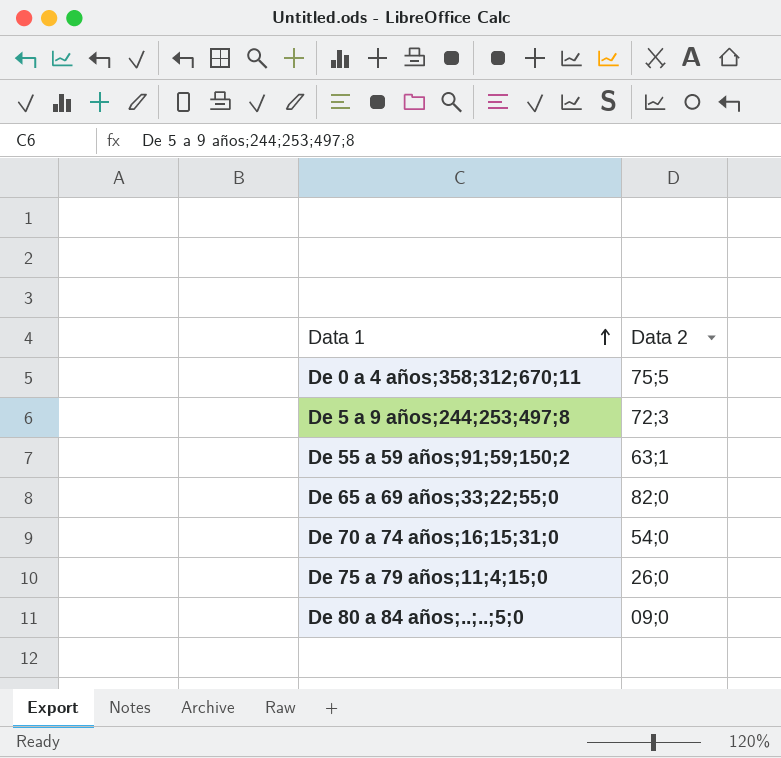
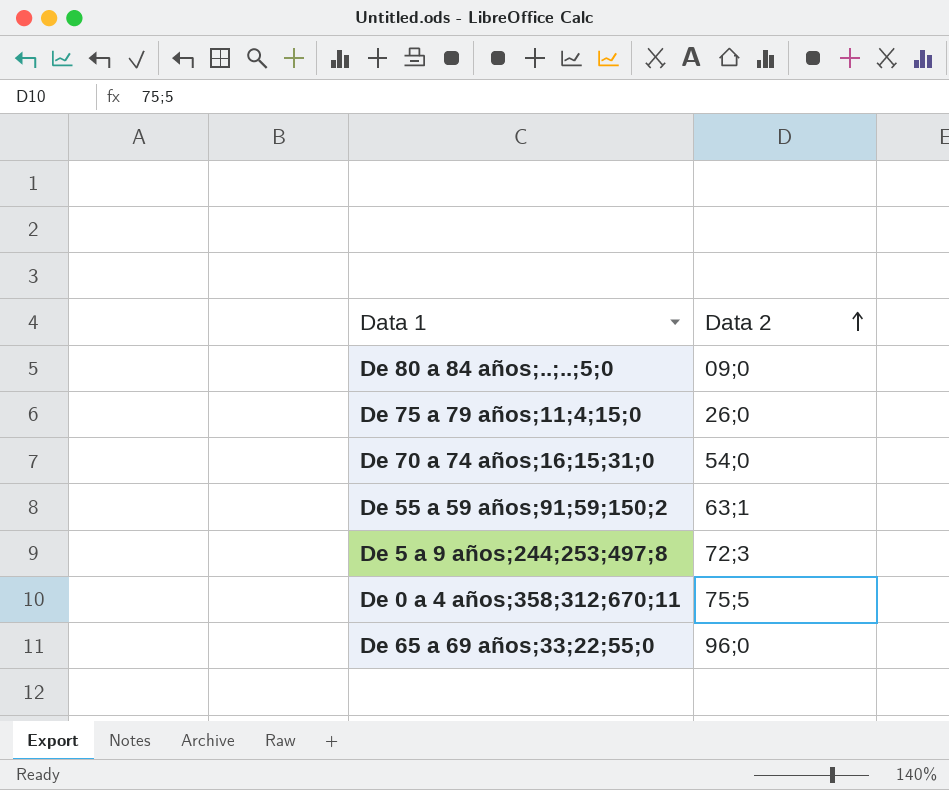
row order: Data 1 ascending -> Data 2 ascending
De 65 a 69 años;33;22;55;0 | Data 2: 82;0 -> 96;0

